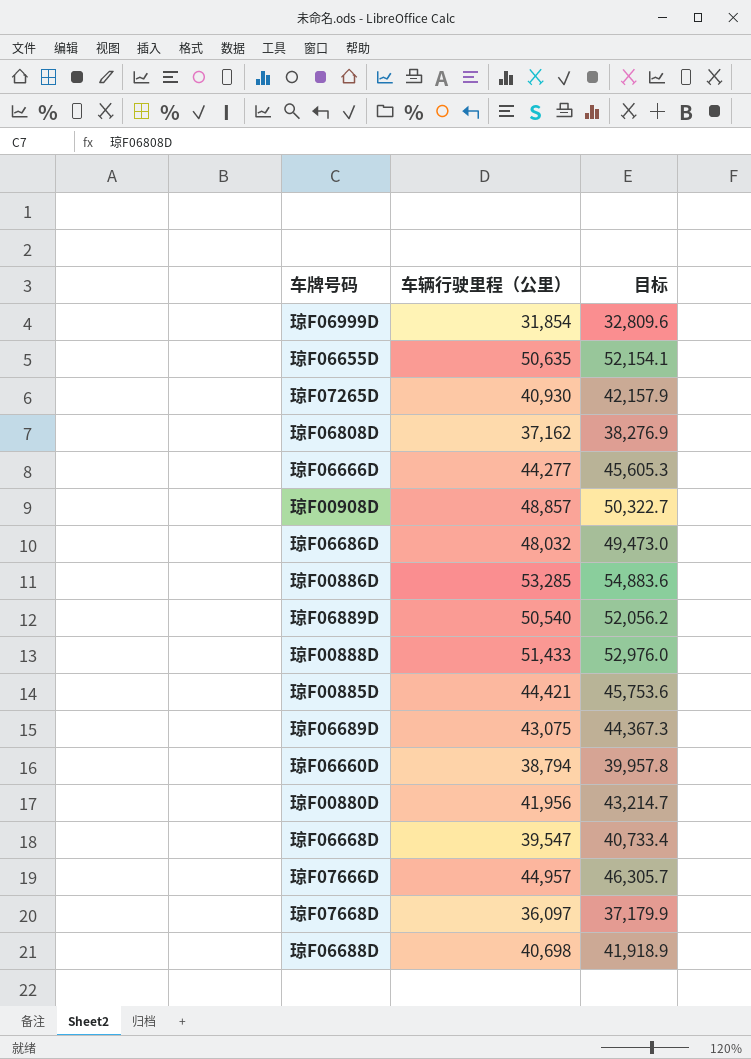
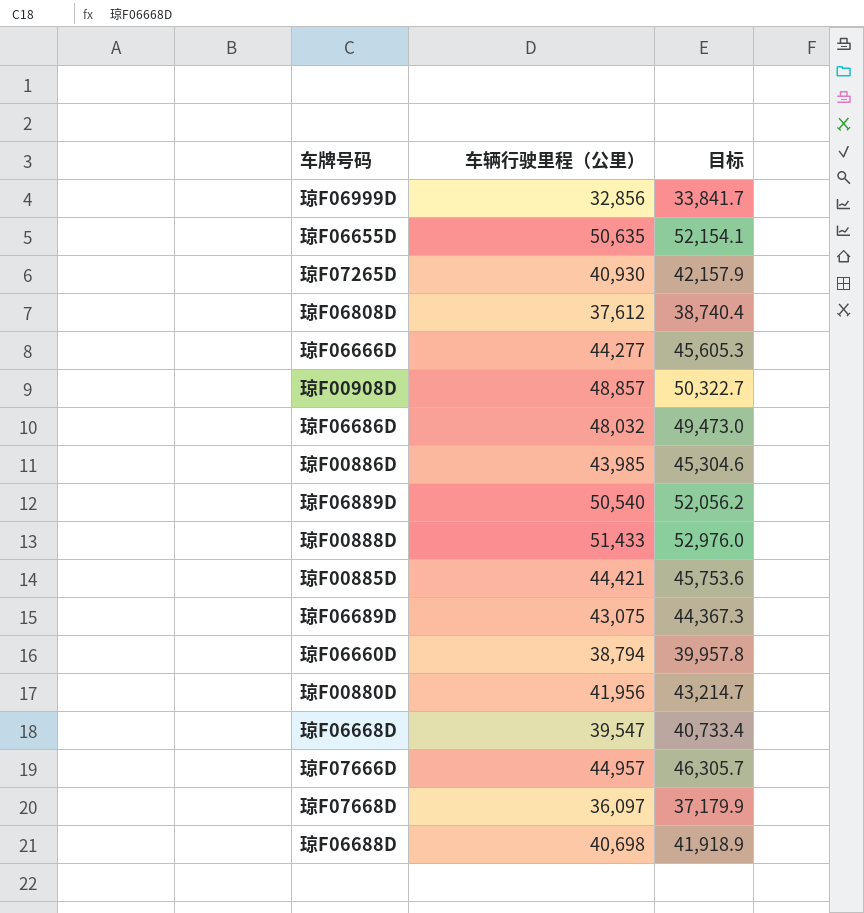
琼F06999D | 车辆行驶里程（公里）: 31,854 -> 32,856
琼F06999D | 目标: 32,809.6 -> 33,841.7
琼F06808D | 车辆行驶里程（公里）: 37,162 -> 37,612
琼F06808D | 目标: 38,276.9 -> 38,740.4
琼F00886D | 车辆行驶里程（公里）: 53,285 -> 43,985
琼F00886D | 目标: 54,883.6 -> 45,304.6

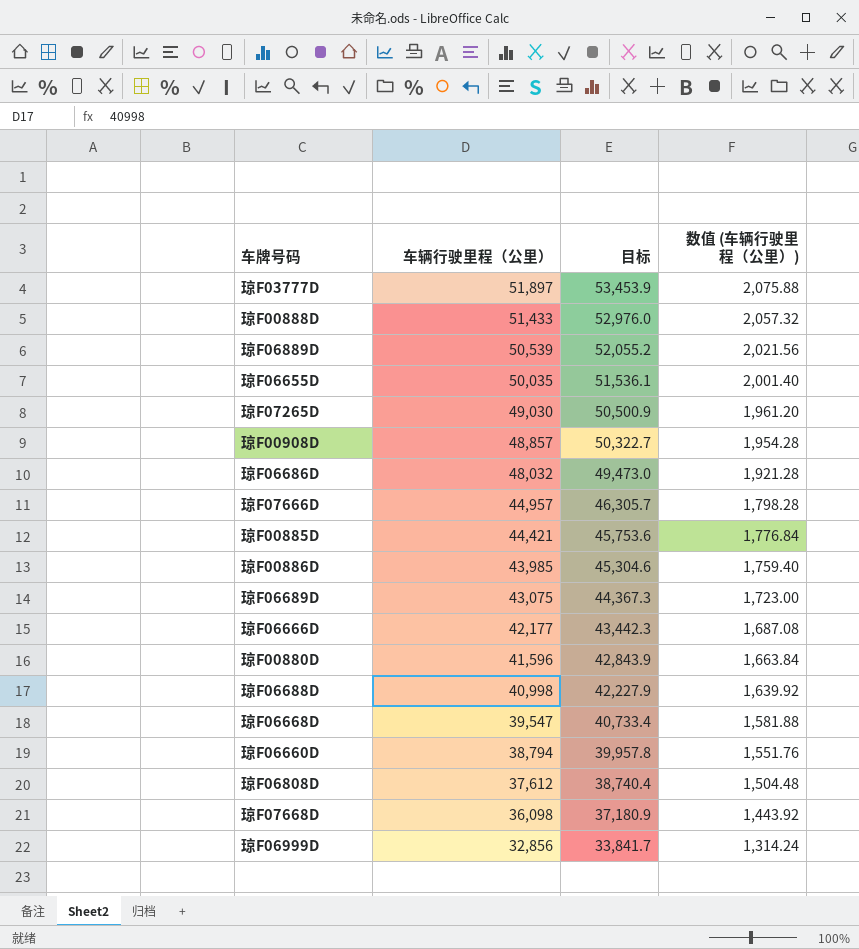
row order: none -> 车辆行驶里程（公里） descending
column 数值 (车辆行驶里程（公里）) | formula: none -> [车辆行驶里程（公里）] * 0.04
row 琼F03777D: none -> 51,897 | 53,453.9 | 2,075.88
琼F06889D | 车辆行驶里程（公里）: 50,540 -> 50,539
琼F06889D | 目标: 52,056.2 -> 52,055.2
琼F06655D | 车辆行驶里程（公里）: 50,635 -> 50,035
琼F06655D | 目标: 52,154.1 -> 51,536.1
琼F07265D | 车辆行驶里程（公里）: 40,930 -> 49,030
琼F07265D | 目标: 42,157.9 -> 50,500.9
琼F06666D | 车辆行驶里程（公里）: 44,277 -> 42,177
琼F06666D | 目标: 45,605.3 -> 43,442.3
琼F00880D | 车辆行驶里程（公里）: 41,956 -> 41,596
琼F00880D | 目标: 43,214.7 -> 42,843.9
琼F06688D | 车辆行驶里程（公里）: 40,698 -> 40,998
琼F06688D | 目标: 41,918.9 -> 42,227.9
琼F07668D | 车辆行驶里程（公里）: 36,097 -> 36,098
琼F07668D | 目标: 37,179.9 -> 37,180.9

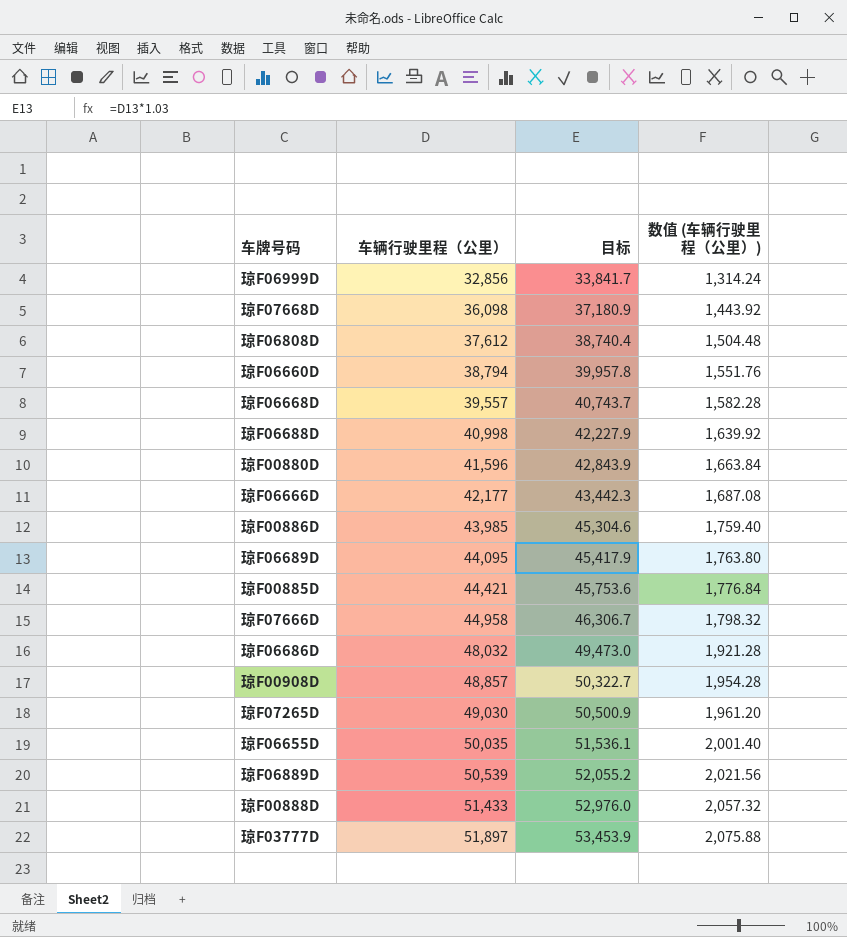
row order: 车辆行驶里程（公里） descending -> 车辆行驶里程（公里） ascending
琼F06668D | 车辆行驶里程（公里）: 39,547 -> 39,557
琼F06668D | 目标: 40,733.4 -> 40,743.7
琼F06668D | 数值 (车辆行驶里程（公里）): 1,581.88 -> 1,582.28
琼F06689D | 车辆行驶里程（公里）: 43,075 -> 44,095
琼F06689D | 目标: 44,367.3 -> 45,417.9
琼F06689D | 数值 (车辆行驶里程（公里）): 1,723.00 -> 1,763.80
琼F07666D | 车辆行驶里程（公里）: 44,957 -> 44,958
琼F07666D | 目标: 46,305.7 -> 46,306.7
琼F07666D | 数值 (车辆行驶里程（公里）): 1,798.28 -> 1,798.32

